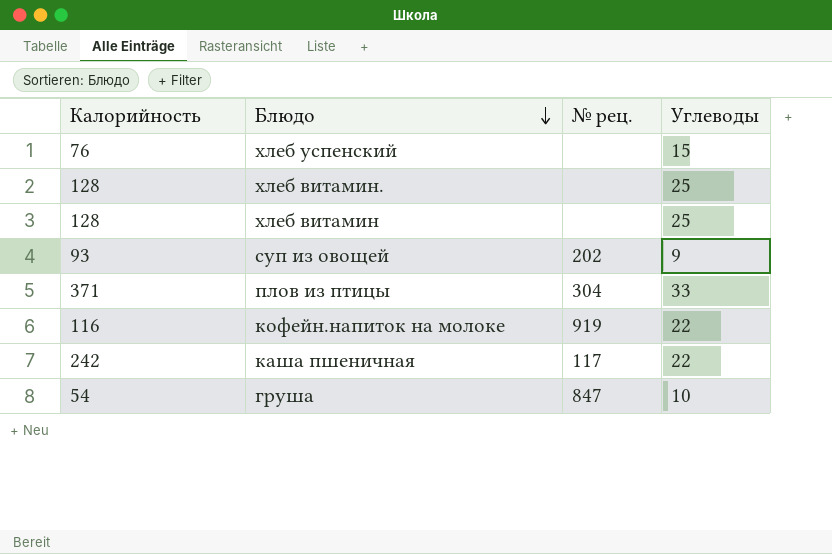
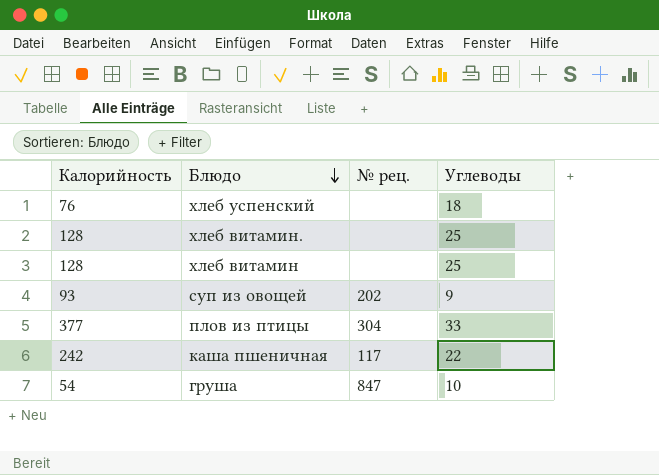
row кофейн.напиток на молоке: 116 | 919 | 22 -> none
хлеб успенский | Углеводы: 15 -> 18
плов из птицы | Калорийность: 371 -> 377

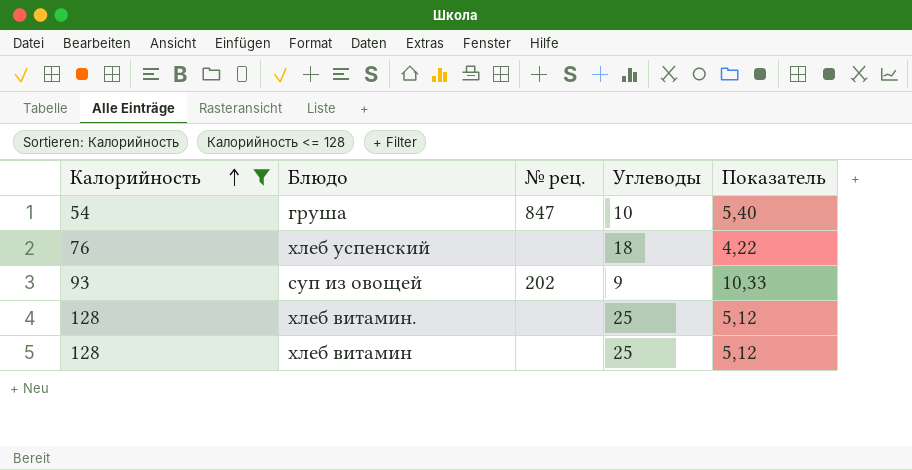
filter: none -> Калорийность <= 128
row order: Блюдо descending -> Калорийность ascending
column Показатель | formula: none -> [Калорийность] / [Углеводы]

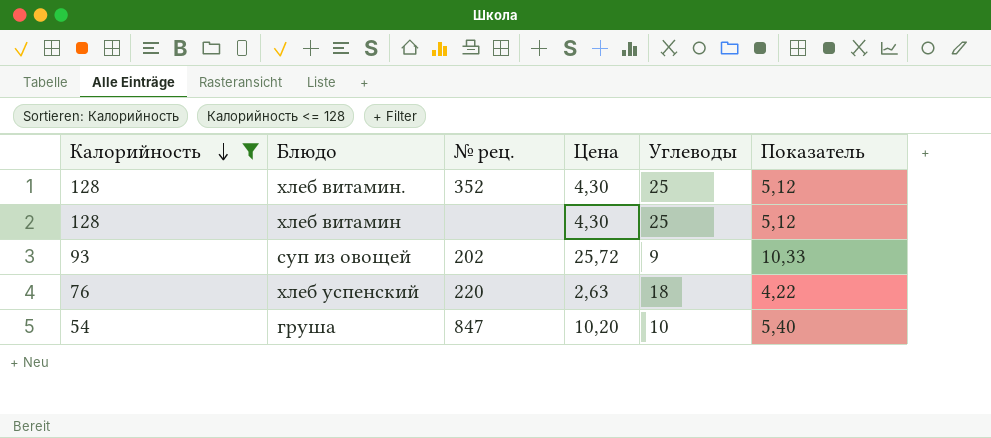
row order: Калорийность ascending -> Калорийность descending
column Цена | position: none -> 4
хлеб витамин. | № рец.: none -> 352
хлеб успенский | № рец.: none -> 220

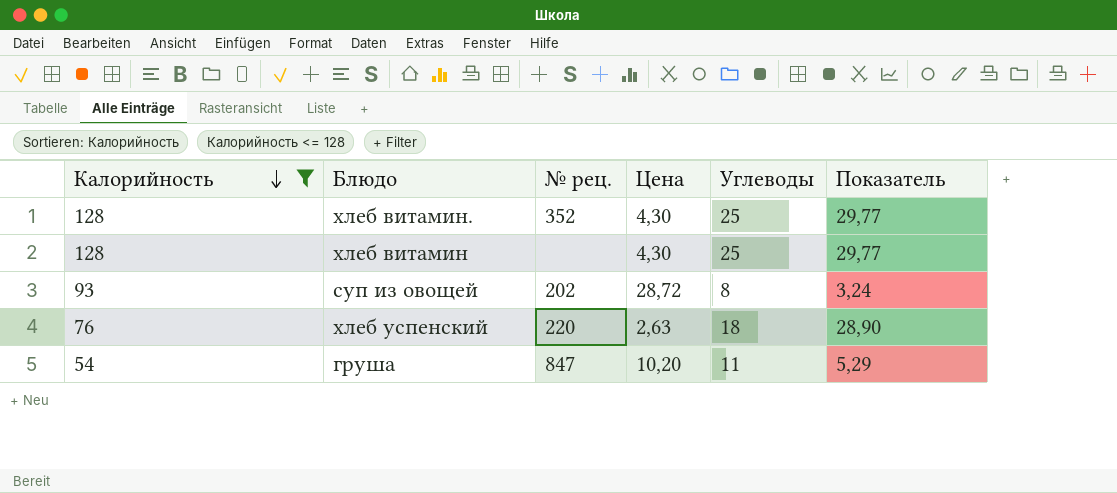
column Показатель | formula: [Калорийность] / [Углеводы] -> [Калорийность] / [Цена]
суп из овощей | Цена: 25,72 -> 28,72
суп из овощей | Углеводы: 9 -> 8
груша | Углеводы: 10 -> 11

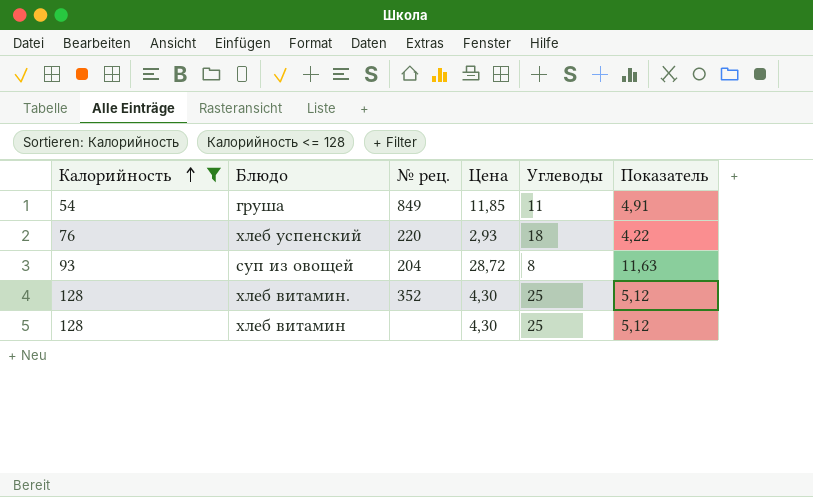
row order: Калорийность descending -> Калорийность ascending
column Показатель | formula: [Калорийность] / [Цена] -> [Калорийность] / [Углеводы]
груша | № рец.: 847 -> 849
груша | Цена: 10,20 -> 11,85
хлеб успенский | Цена: 2,63 -> 2,93
суп из овощей | № рец.: 202 -> 204

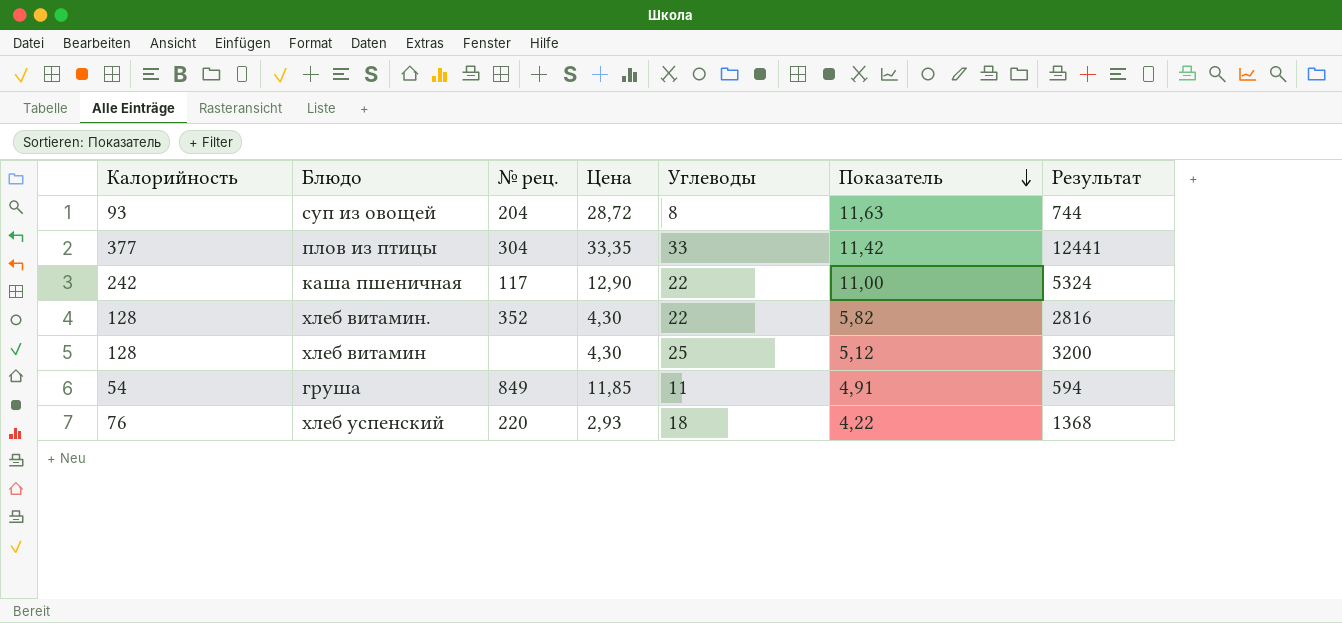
filter: Калорийность <= 128 -> none
row order: Калорийность ascending -> Показатель descending
column Результат | formula: none -> [Калорийность] * [Углеводы]
хлеб витамин. | Углеводы: 25 -> 22
хлеб витамин. | Показатель: 5,12 -> 5,82

